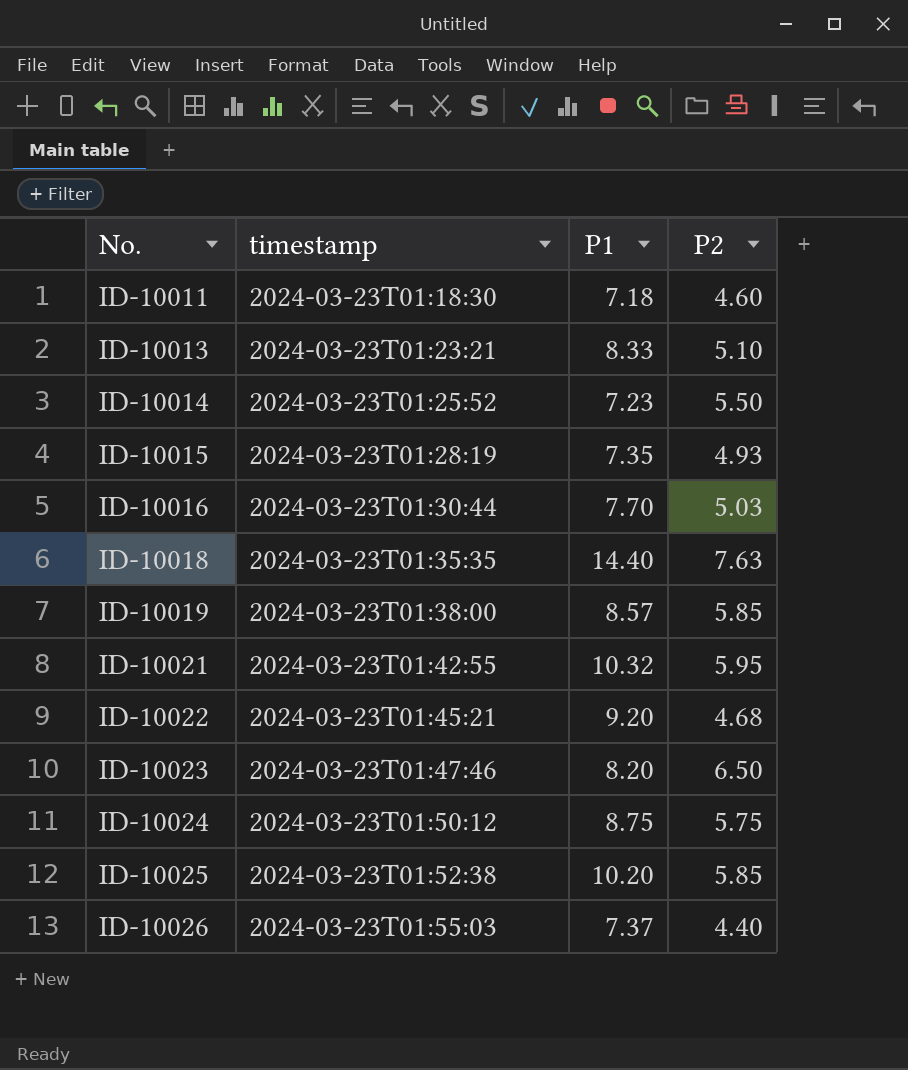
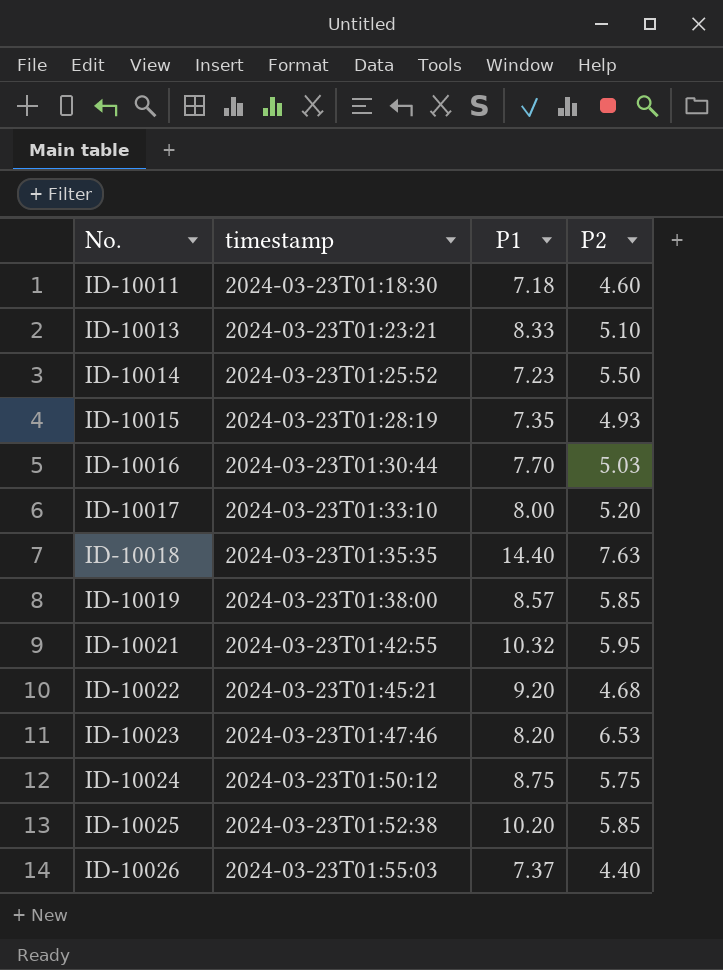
row ID-10017: none -> 2024-03-23T01:33:10 | 8.00 | 5.20
ID-10023 | P2: 6.50 -> 6.53

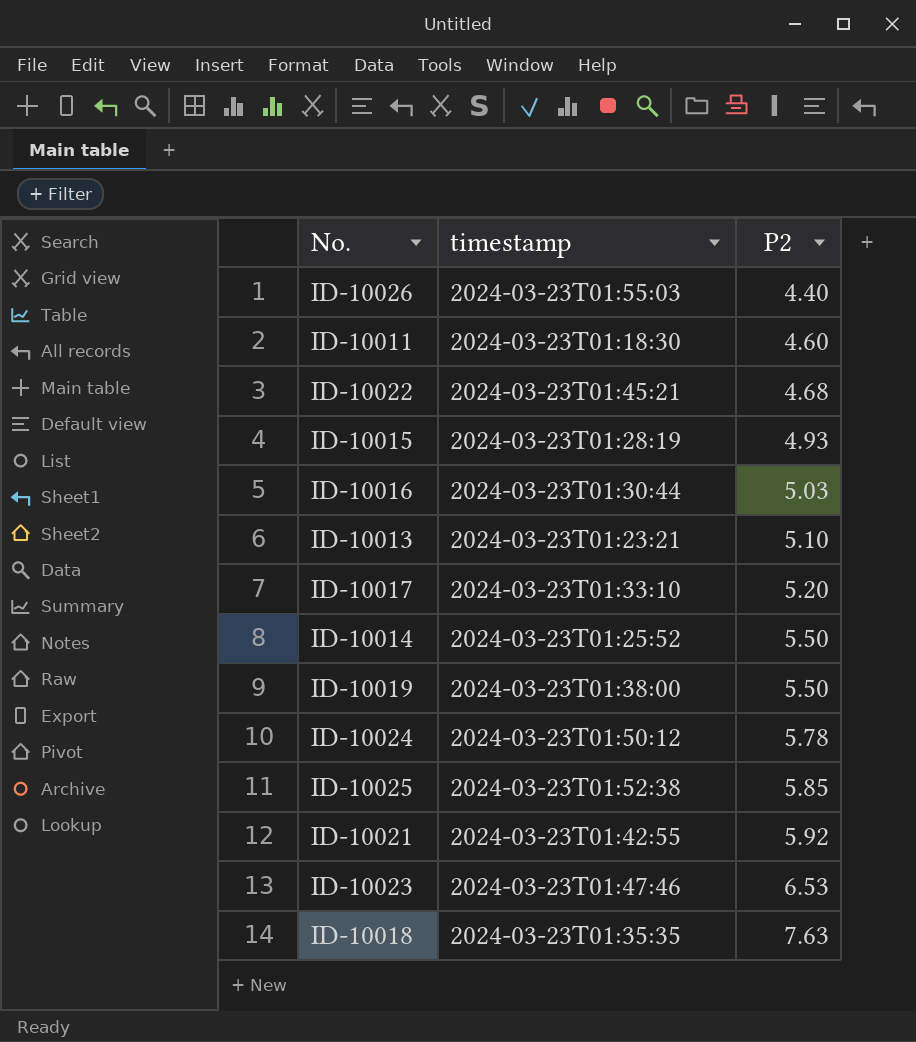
row order: No. ascending -> P2 ascending
column P1 | position: 3 -> none
ID-10019 | P2: 5.85 -> 5.50
ID-10024 | P2: 5.75 -> 5.78
ID-10021 | P2: 5.95 -> 5.92

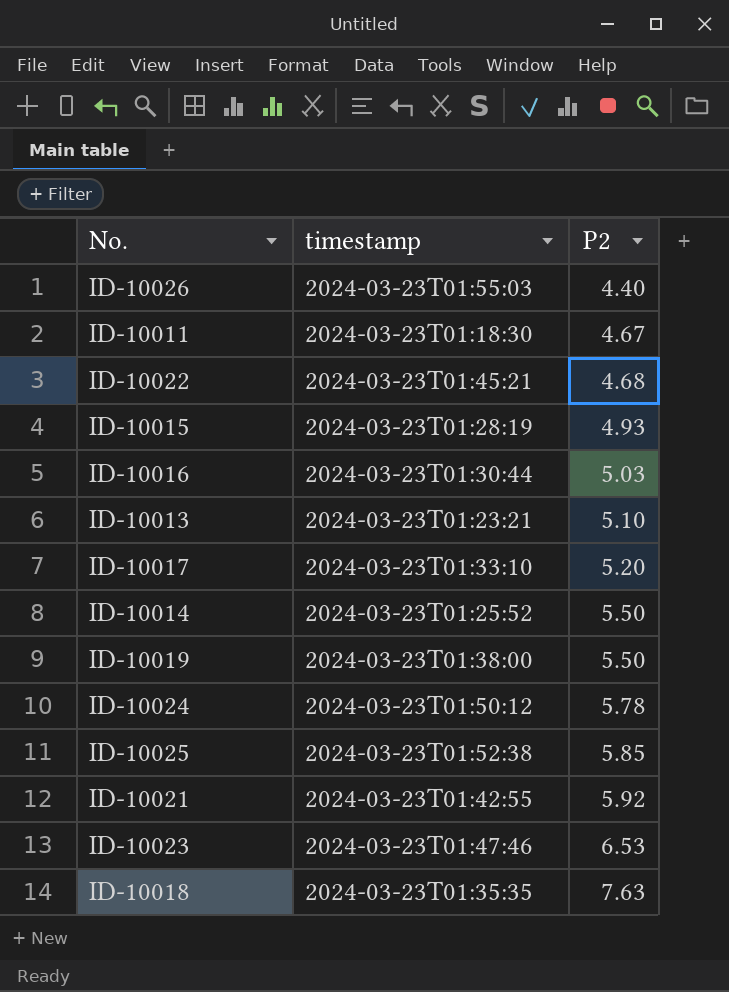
ID-10011 | P2: 4.60 -> 4.67

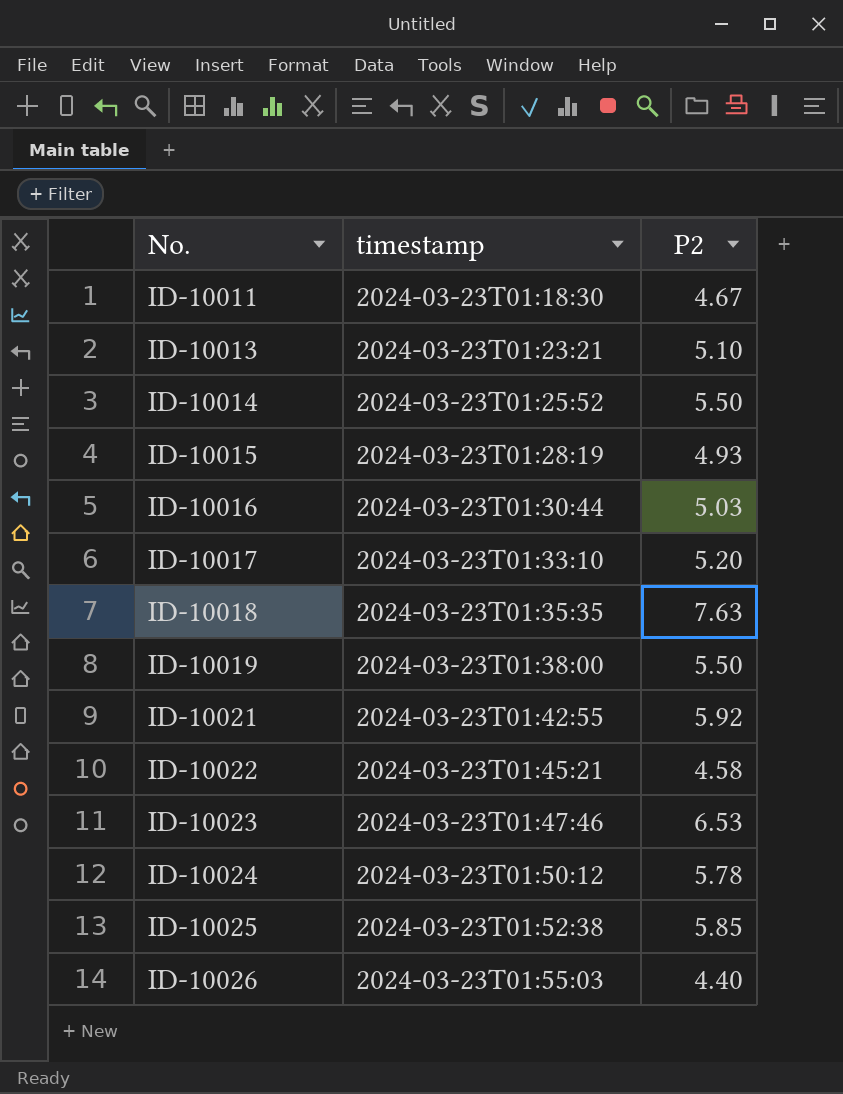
row order: P2 ascending -> No. ascending
ID-10022 | P2: 4.68 -> 4.58

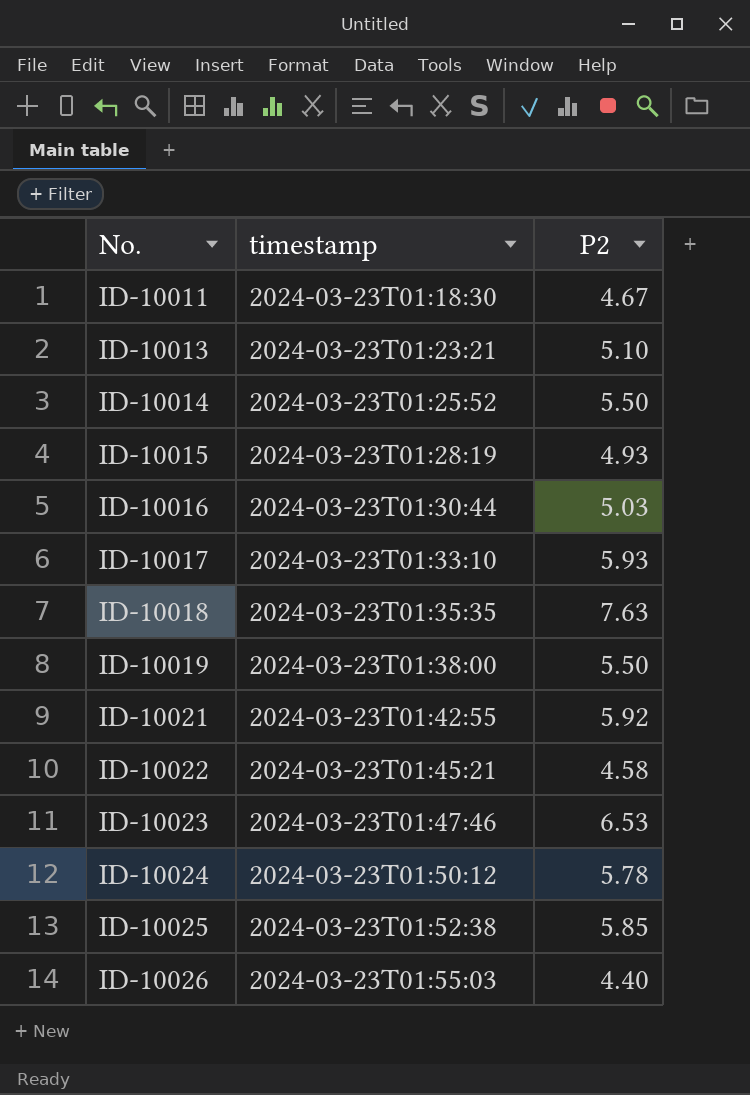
ID-10017 | P2: 5.20 -> 5.93

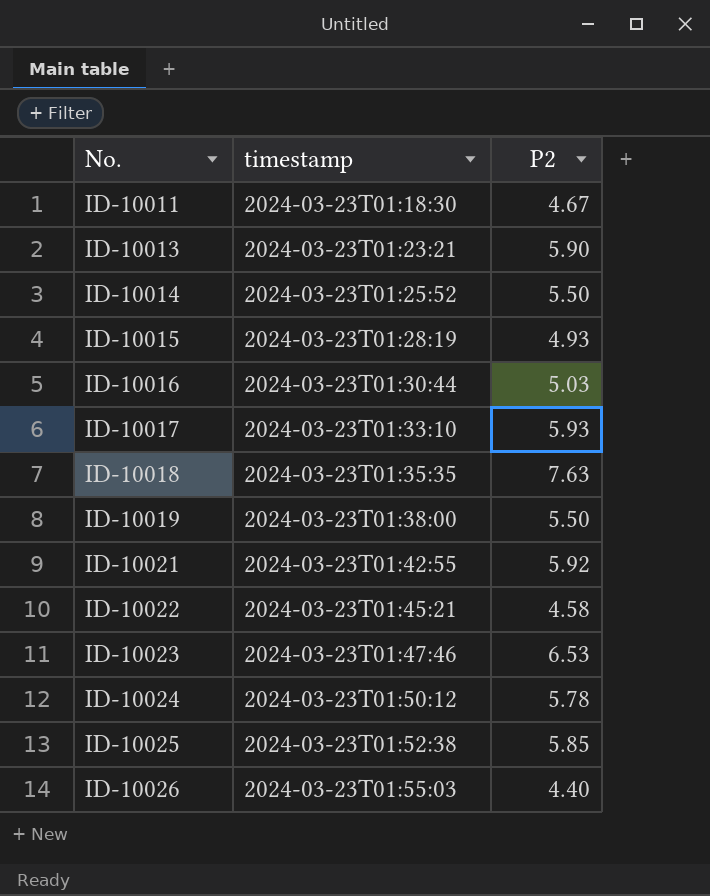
ID-10013 | P2: 5.10 -> 5.90

